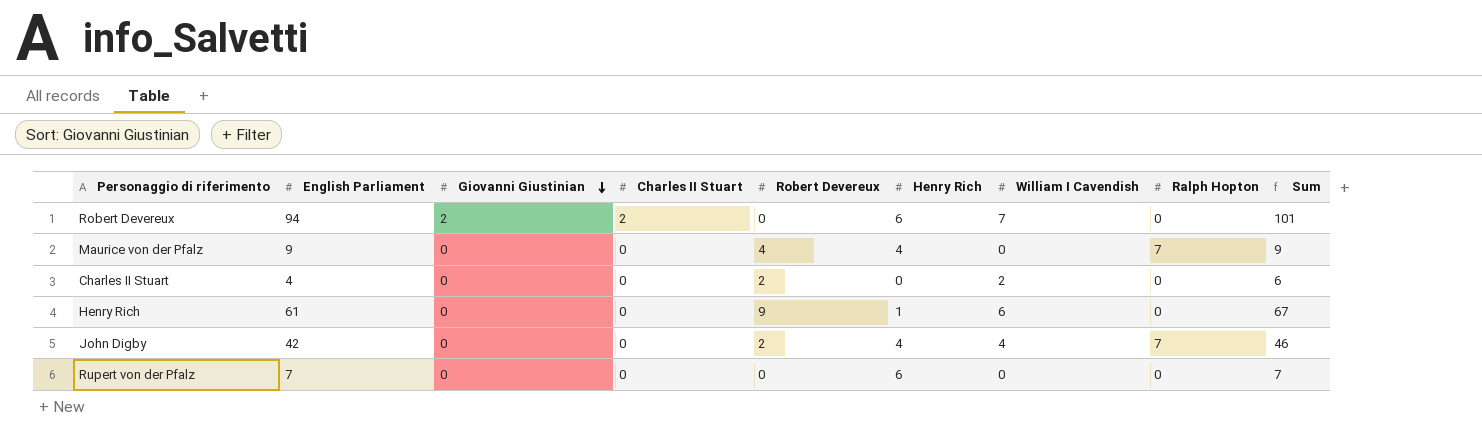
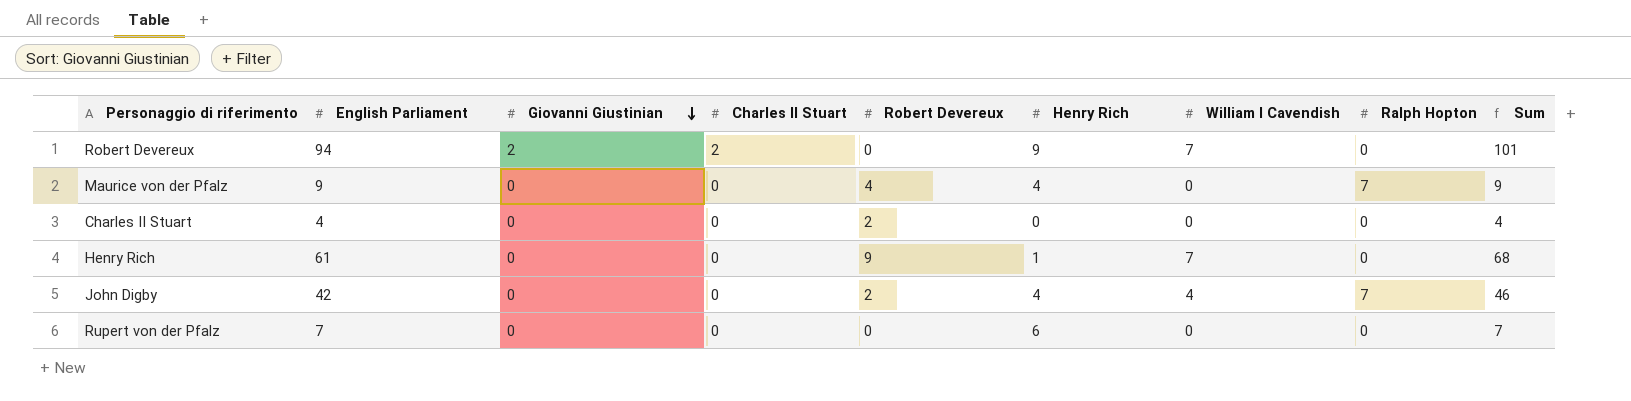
Robert Devereux | Henry Rich: 6 -> 9
Charles II Stuart | William I Cavendish: 2 -> 0
Charles II Stuart | Sum: 6 -> 4
Henry Rich | William I Cavendish: 6 -> 7
Henry Rich | Sum: 67 -> 68

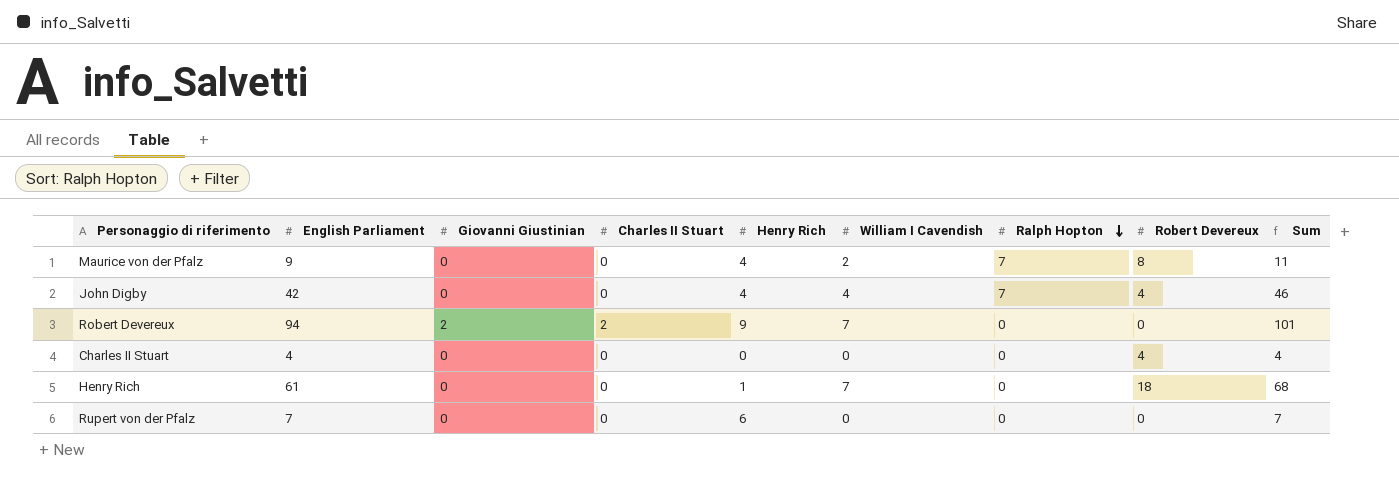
row order: Giovanni Giustinian descending -> Ralph Hopton descending
column Robert Devereux | position: 5 -> 8
Maurice von der Pfalz | William I Cavendish: 0 -> 2
Maurice von der Pfalz | Robert Devereux: 4 -> 8
Maurice von der Pfalz | Sum: 9 -> 11
John Digby | Robert Devereux: 2 -> 4
Charles II Stuart | Robert Devereux: 2 -> 4
Henry Rich | Robert Devereux: 9 -> 18

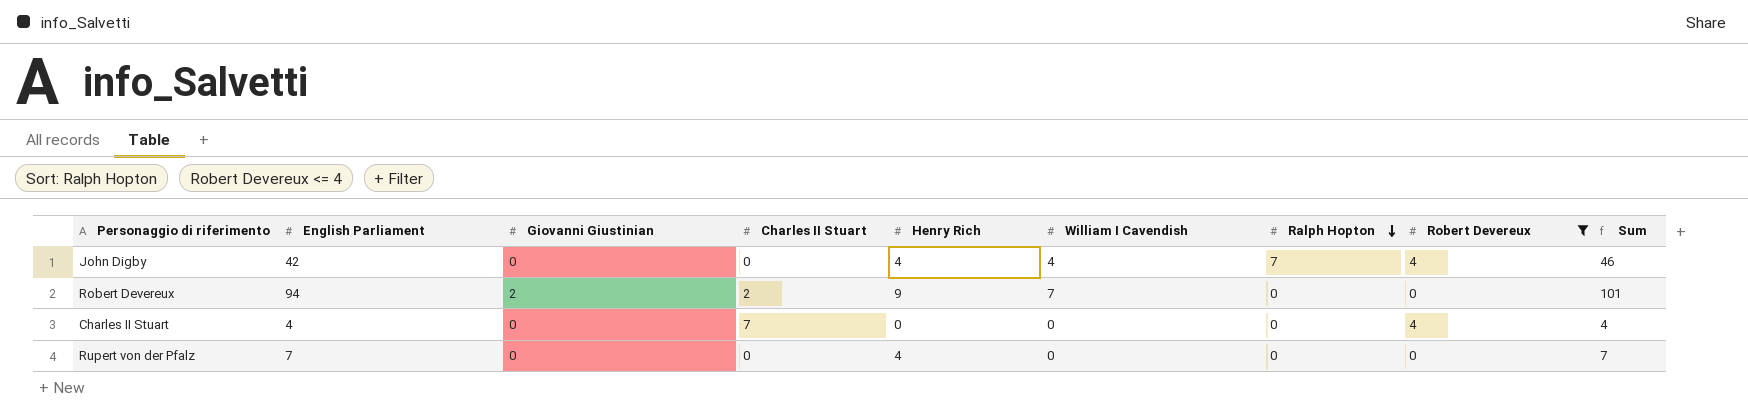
filter: none -> Robert Devereux <= 4
Charles II Stuart | Charles II Stuart: 0 -> 7
Rupert von der Pfalz | Henry Rich: 6 -> 4

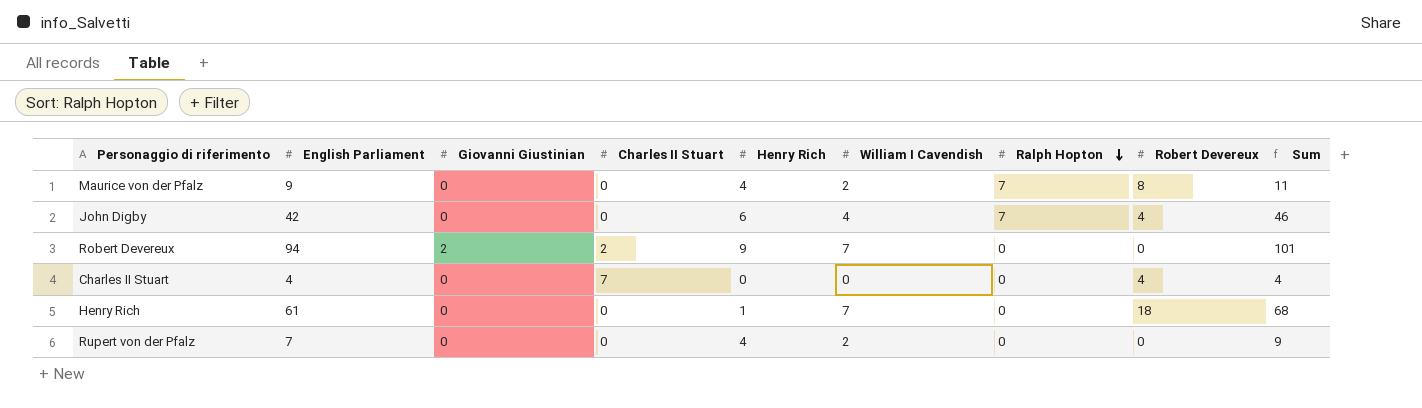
filter: Robert Devereux <= 4 -> none
John Digby | Henry Rich: 4 -> 6
Rupert von der Pfalz | William I Cavendish: 0 -> 2
Rupert von der Pfalz | Sum: 7 -> 9

